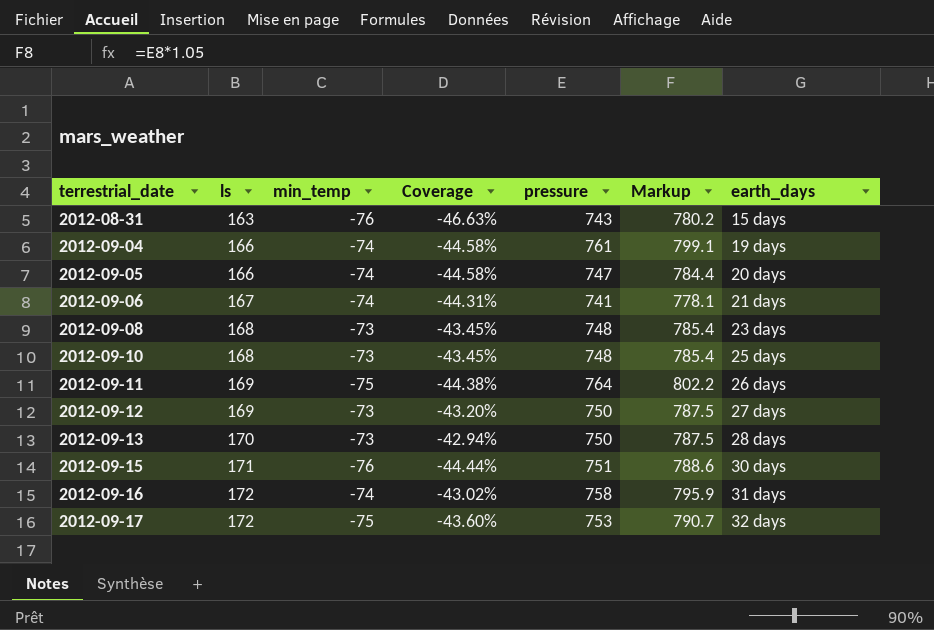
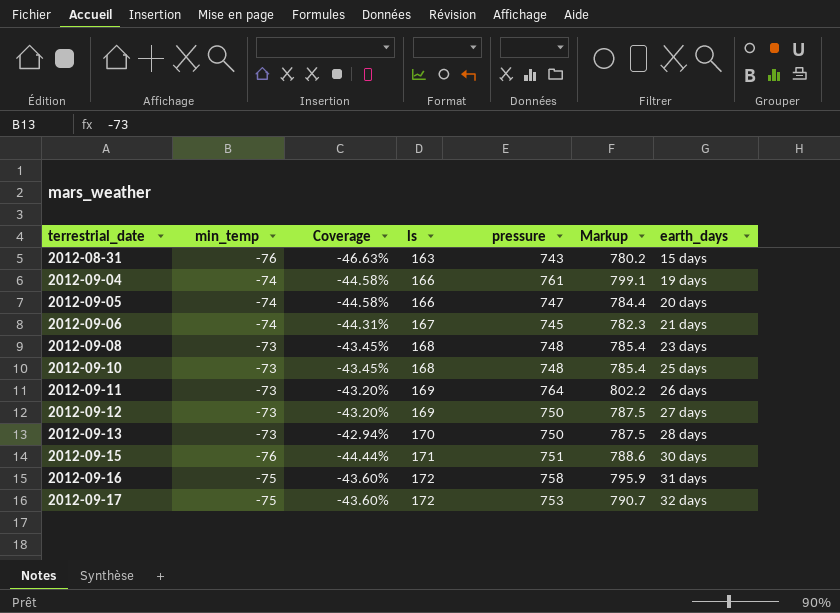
column ls | position: 2 -> 4
2012-09-06 | pressure: 741 -> 745
2012-09-06 | Markup: 778.1 -> 782.3
2012-09-11 | min_temp: -75 -> -73
2012-09-11 | Coverage: -44.38% -> -43.20%
2012-09-16 | min_temp: -74 -> -75
2012-09-16 | Coverage: -43.02% -> -43.60%

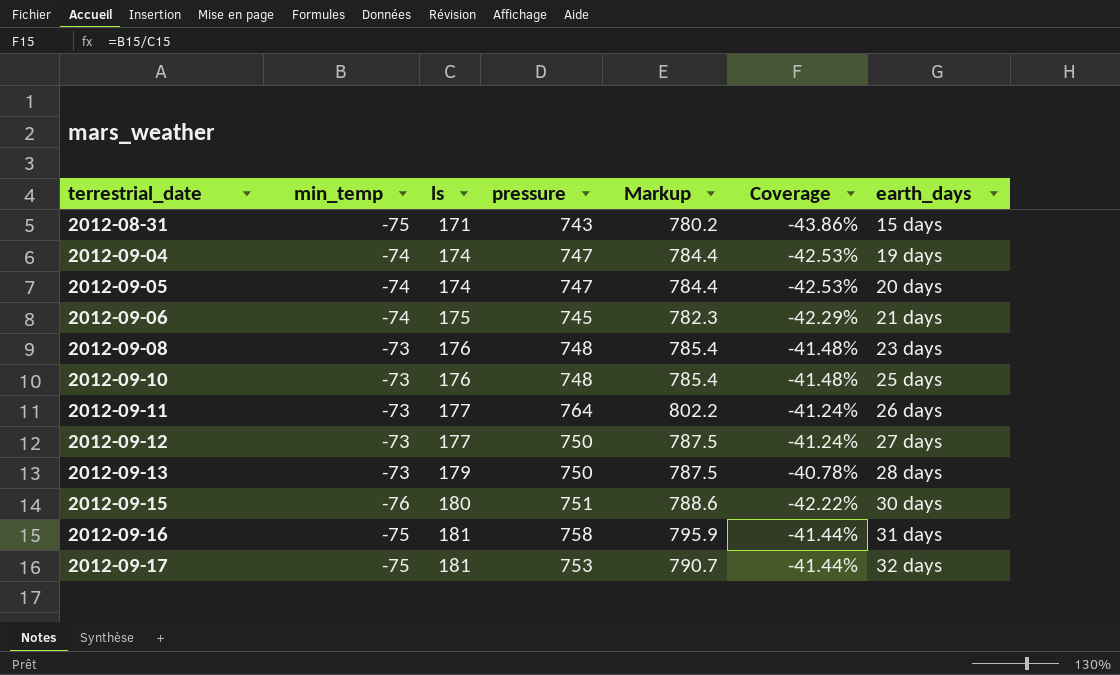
column Coverage | position: 3 -> 6
2012-08-31 | min_temp: -76 -> -75
2012-08-31 | ls: 163 -> 171
2012-08-31 | Coverage: -46.63% -> -43.86%
2012-09-04 | ls: 166 -> 174
2012-09-04 | pressure: 761 -> 747
2012-09-04 | Markup: 799.1 -> 784.4
2012-09-04 | Coverage: -44.58% -> -42.53%
2012-09-05 | ls: 166 -> 174
2012-09-05 | Coverage: -44.58% -> -42.53%
2012-09-06 | ls: 167 -> 175
2012-09-06 | Coverage: -44.31% -> -42.29%
2012-09-08 | ls: 168 -> 176
2012-09-08 | Coverage: -43.45% -> -41.48%
2012-09-10 | ls: 168 -> 176
2012-09-10 | Coverage: -43.45% -> -41.48%
2012-09-11 | ls: 169 -> 177
2012-09-11 | Coverage: -43.20% -> -41.24%
2012-09-12 | ls: 169 -> 177
2012-09-12 | Coverage: -43.20% -> -41.24%
2012-09-13 | ls: 170 -> 179
2012-09-13 | Coverage: -42.94% -> -40.78%
2012-09-15 | ls: 171 -> 180
2012-09-15 | Coverage: -44.44% -> -42.22%
2012-09-16 | ls: 172 -> 181
2012-09-16 | Coverage: -43.60% -> -41.44%
2012-09-17 | ls: 172 -> 181
2012-09-17 | Coverage: -43.60% -> -41.44%

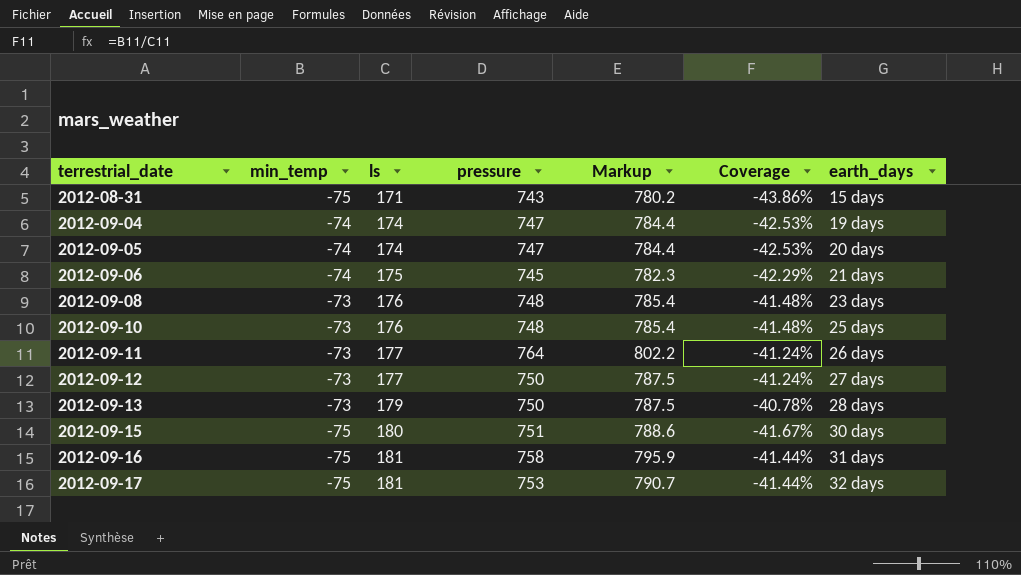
2012-09-15 | min_temp: -76 -> -75
2012-09-15 | Coverage: -42.22% -> -41.67%

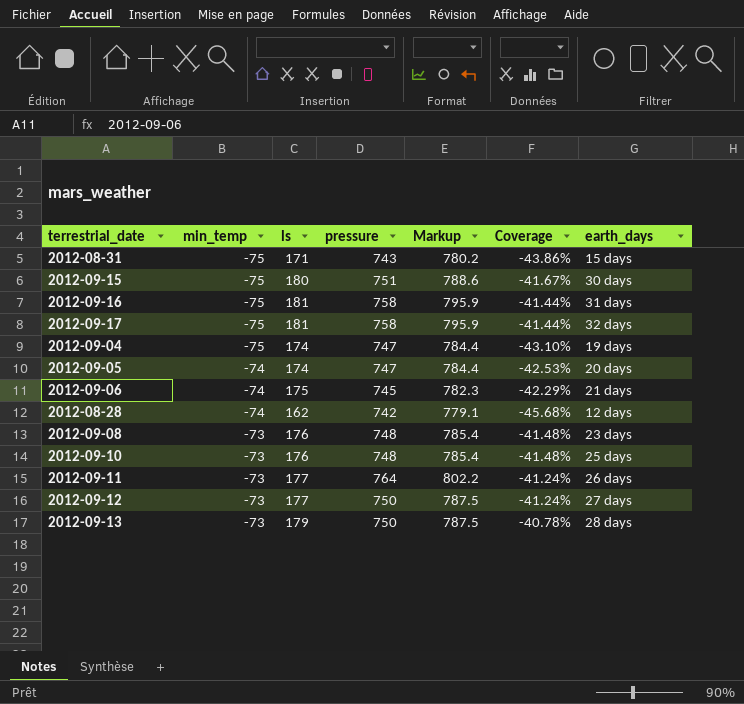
row order: terrestrial_date ascending -> min_temp ascending
2012-09-17 | pressure: 753 -> 758
2012-09-17 | Markup: 790.7 -> 795.9
2012-09-04 | min_temp: -74 -> -75
2012-09-04 | Coverage: -42.53% -> -43.10%
row 2012-08-28: none -> -74 | 162 | 742 | 779.1 | -45.68% | 12 days

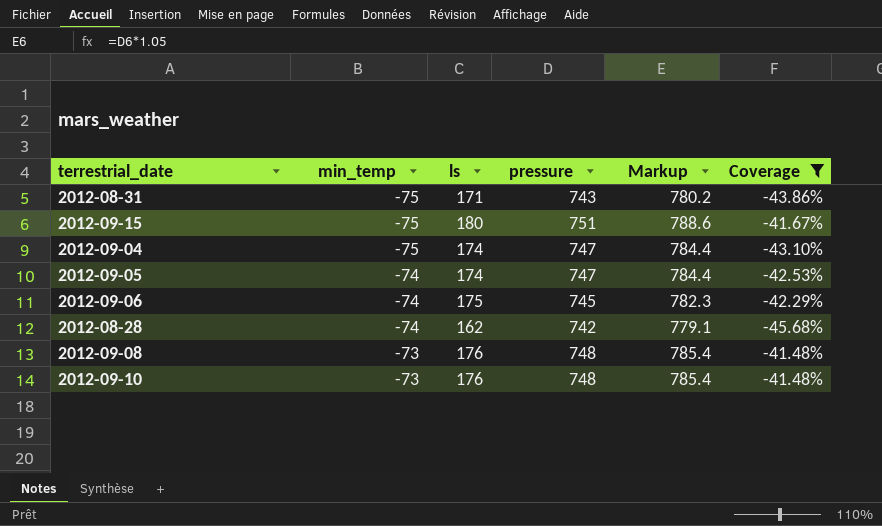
filter: none -> Coverage <= -41.48%
column earth_days | position: 7 -> none

